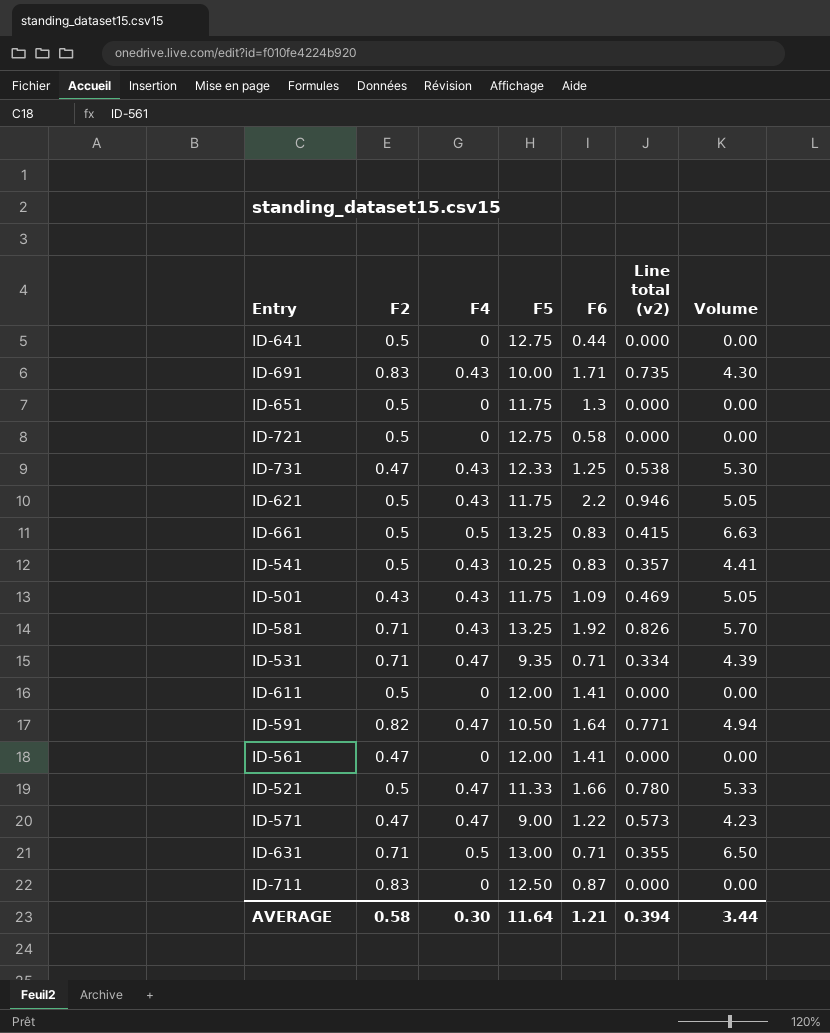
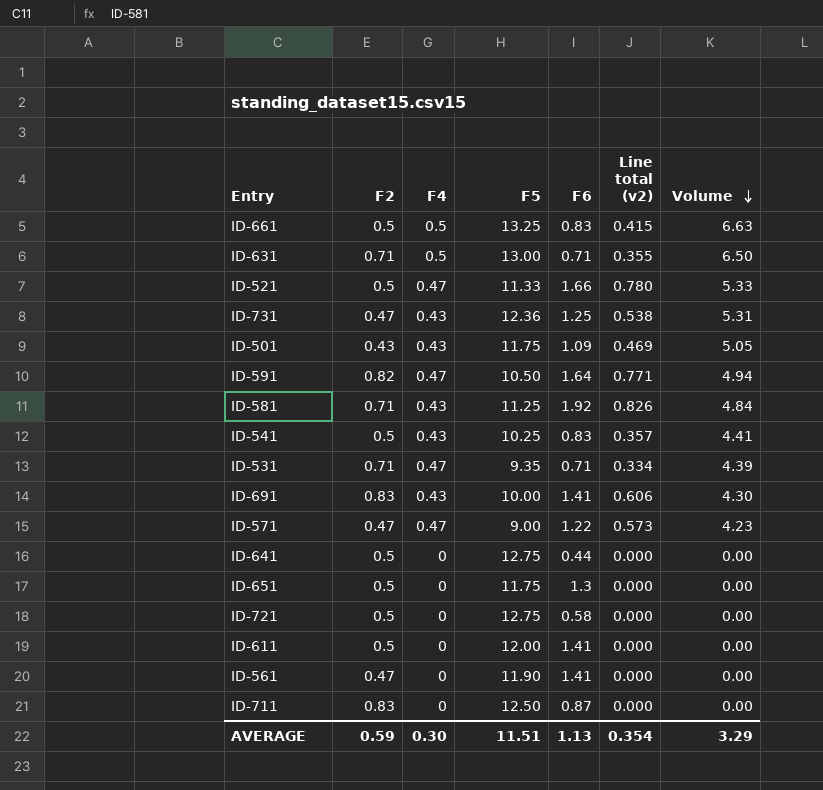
row order: none -> Volume descending
row ID-621: 0.5 | 0.43 | 11.75 | 2.2 | 0.946 | 5.05 -> none
ID-731 | F5: 12.33 -> 12.36
ID-731 | Volume: 5.30 -> 5.31
ID-581 | F5: 13.25 -> 11.25
ID-581 | Volume: 5.70 -> 4.84
ID-691 | F6: 1.71 -> 1.41
ID-691 | Line total (v2): 0.735 -> 0.606
ID-561 | F5: 12.00 -> 11.90
AVERAGE | F2: 0.58 -> 0.59
AVERAGE | F5: 11.64 -> 11.51
AVERAGE | F6: 1.21 -> 1.13
AVERAGE | Line total (v2): 0.394 -> 0.354
AVERAGE | Volume: 3.44 -> 3.29

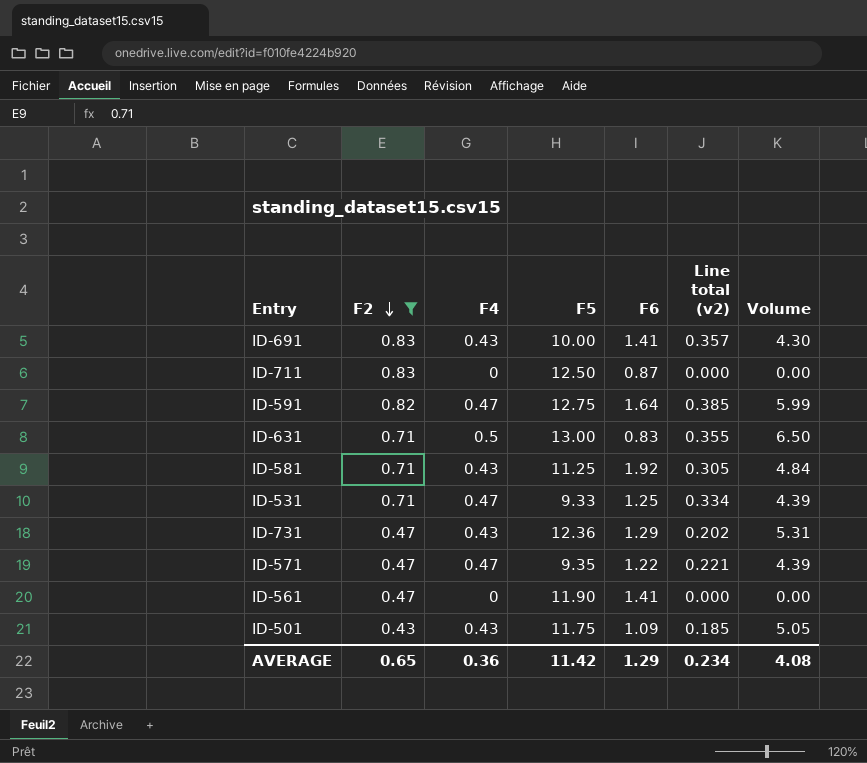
filter: none -> F2 != 0.5
row order: Volume descending -> F2 descending
column Line total (v2) | formula: [F4] * [F6] -> [F2] * [F4]
ID-591 | F5: 10.50 -> 12.75
ID-591 | Volume: 4.94 -> 5.99
ID-631 | F6: 0.71 -> 0.83
ID-531 | F5: 9.35 -> 9.33
ID-531 | F6: 0.71 -> 1.25
ID-731 | F6: 1.25 -> 1.29
ID-571 | F5: 9.00 -> 9.35
ID-571 | Volume: 4.23 -> 4.39
AVERAGE | F2: 0.59 -> 0.65
AVERAGE | F4: 0.30 -> 0.36
AVERAGE | F5: 11.51 -> 11.42
AVERAGE | F6: 1.13 -> 1.29
AVERAGE | Line total (v2): 0.354 -> 0.234
AVERAGE | Volume: 3.29 -> 4.08

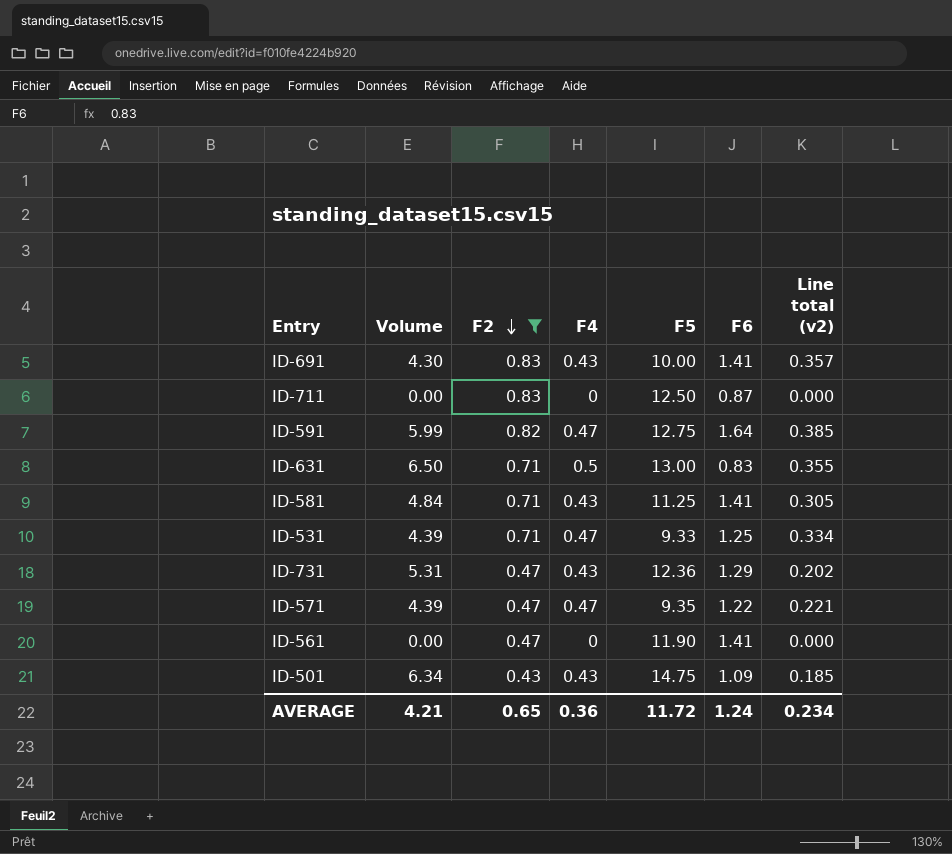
column Volume | position: 7 -> 2
ID-581 | F6: 1.92 -> 1.41
ID-501 | Volume: 5.05 -> 6.34
ID-501 | F5: 11.75 -> 14.75
AVERAGE | Volume: 4.08 -> 4.21
AVERAGE | F5: 11.42 -> 11.72
AVERAGE | F6: 1.29 -> 1.24

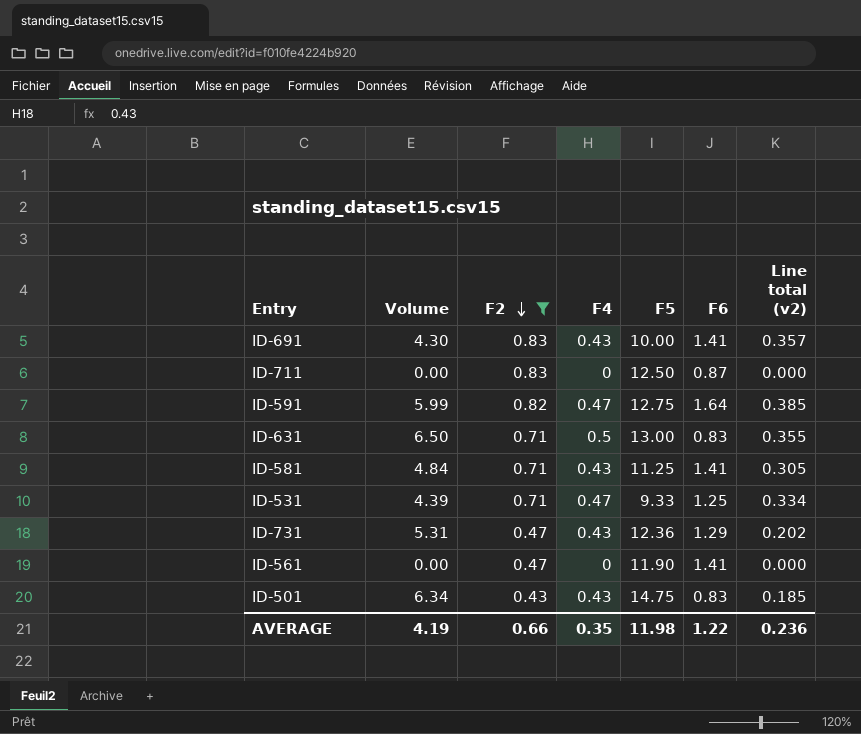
row ID-571: 4.39 | 0.47 | 0.47 | 9.35 | 1.22 | 0.221 -> none
ID-501 | F6: 1.09 -> 0.83
AVERAGE | Volume: 4.21 -> 4.19
AVERAGE | F2: 0.65 -> 0.66
AVERAGE | F4: 0.36 -> 0.35
AVERAGE | F5: 11.72 -> 11.98
AVERAGE | F6: 1.24 -> 1.22
AVERAGE | Line total (v2): 0.234 -> 0.236

